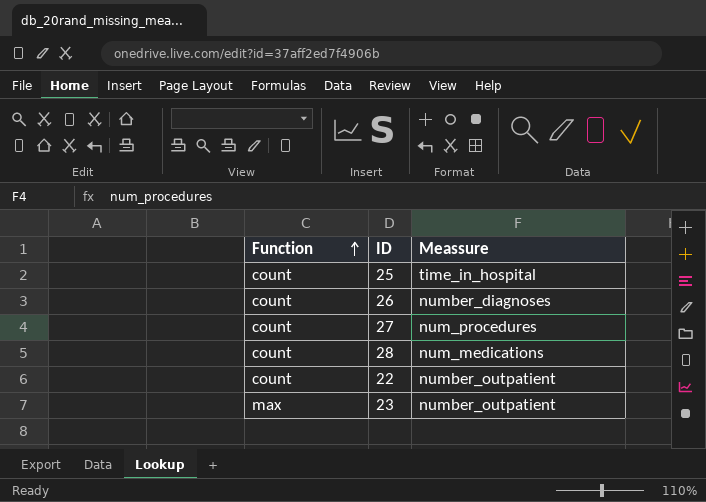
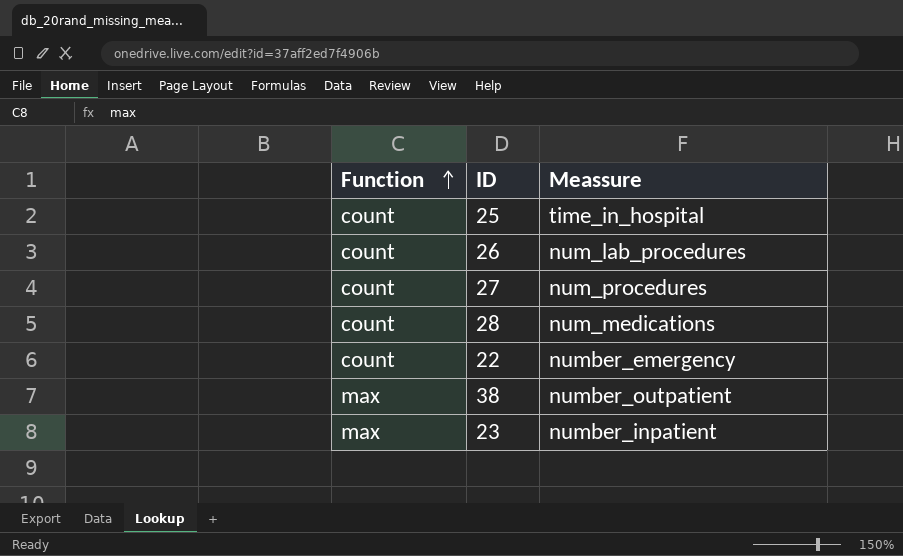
26 | Meassure: number_diagnoses -> num_lab_procedures
22 | Meassure: number_outpatient -> number_emergency
row 38: none -> max | number_outpatient
23 | Meassure: number_outpatient -> number_inpatient

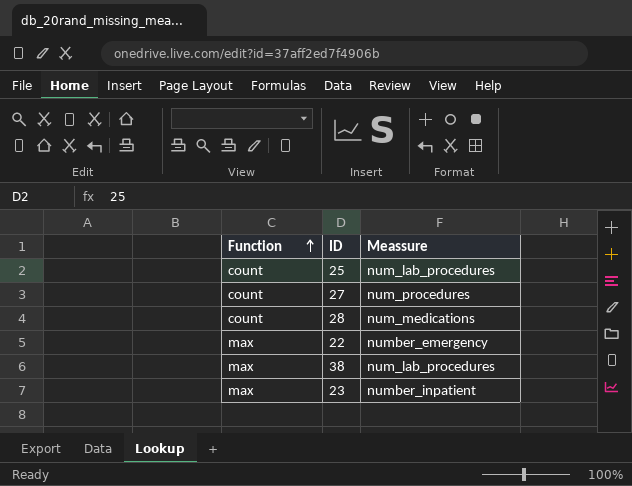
row 26: count | num_lab_procedures -> none
25 | Meassure: time_in_hospital -> num_lab_procedures
22 | Function: count -> max
38 | Meassure: number_outpatient -> num_lab_procedures

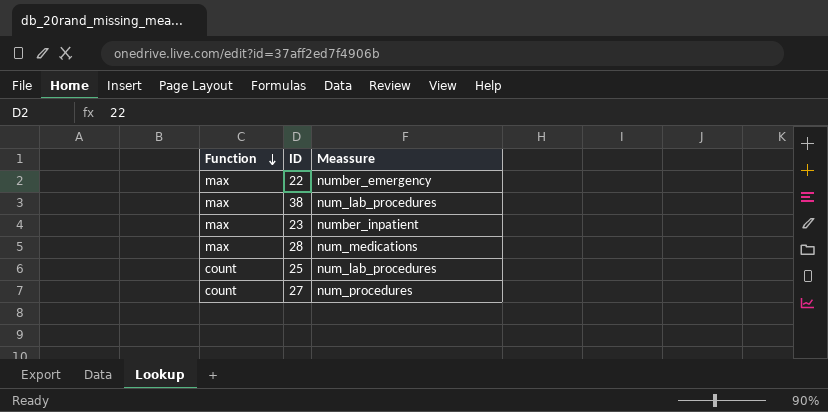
row order: Function ascending -> Function descending
28 | Function: count -> max

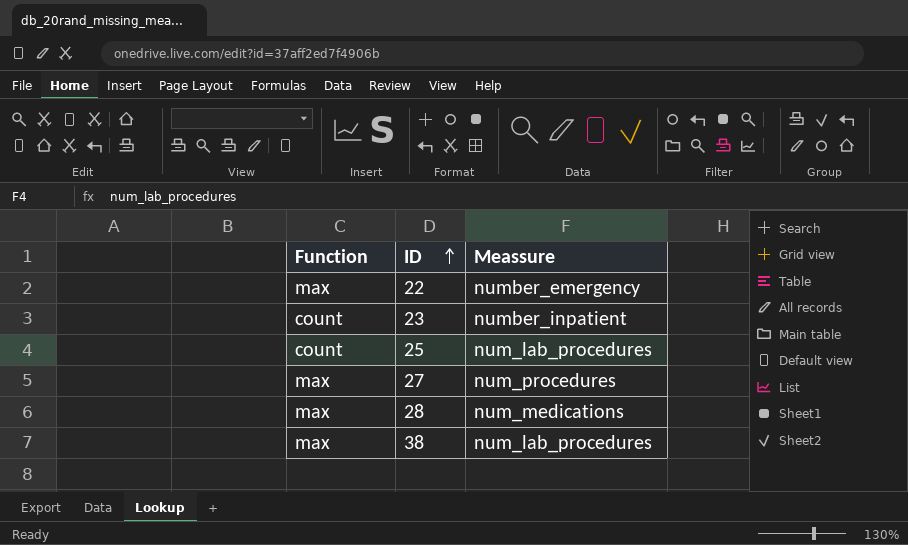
row order: Function descending -> ID ascending
23 | Function: max -> count
27 | Function: count -> max

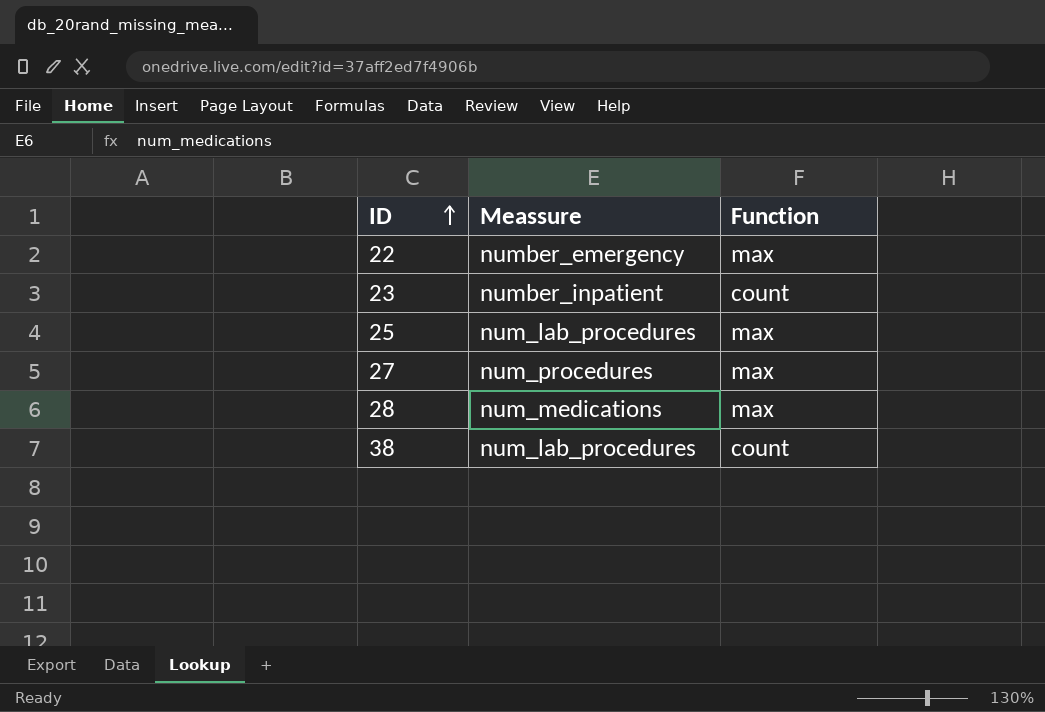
column Function | position: 1 -> 3
25 | Function: count -> max
38 | Function: max -> count

